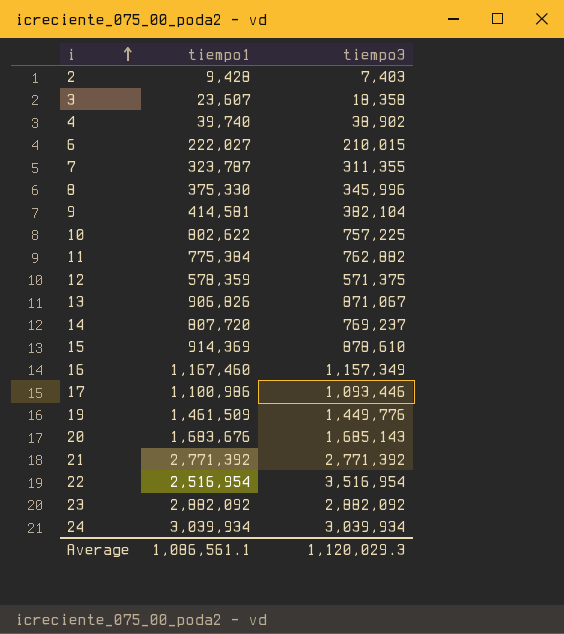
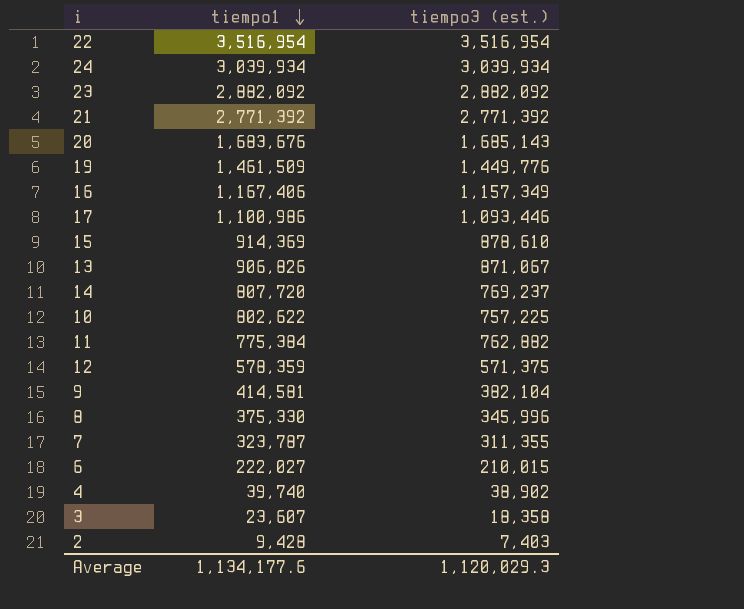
row order: i ascending -> tiempo1 descending
column name: tiempo3 -> tiempo3 (est.)
22 | tiempo1: 2,516,954 -> 3,516,954
16 | tiempo1: 1,167,460 -> 1,167,406
Average | tiempo1: 1,086,561.1 -> 1,134,177.6

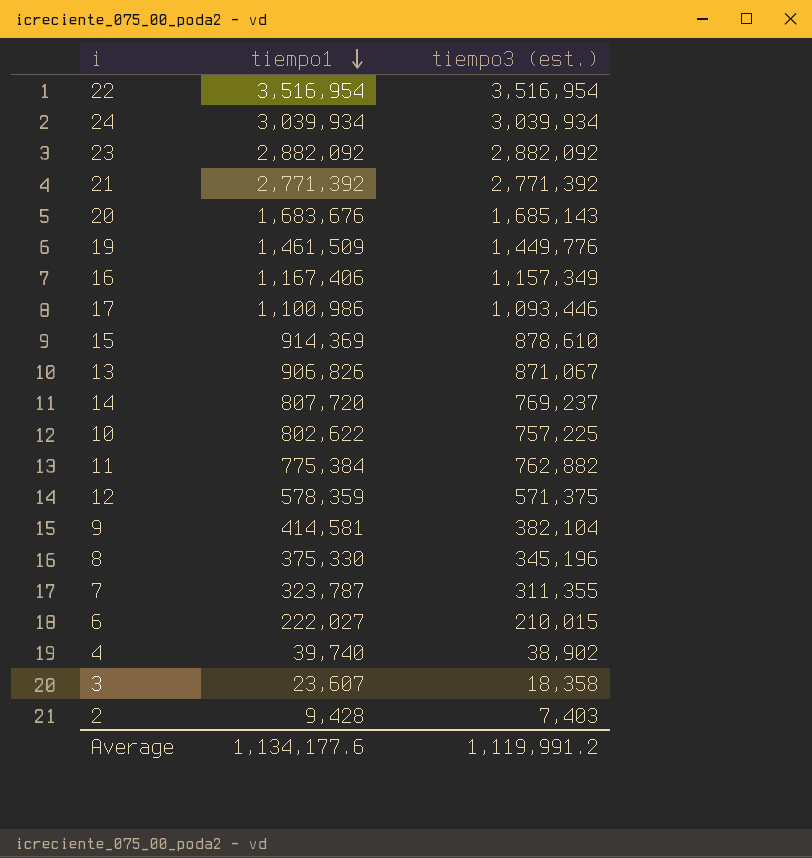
8 | tiempo3 (est.): 345,996 -> 345,196
Average | tiempo3 (est.): 1,120,029.3 -> 1,119,991.2

